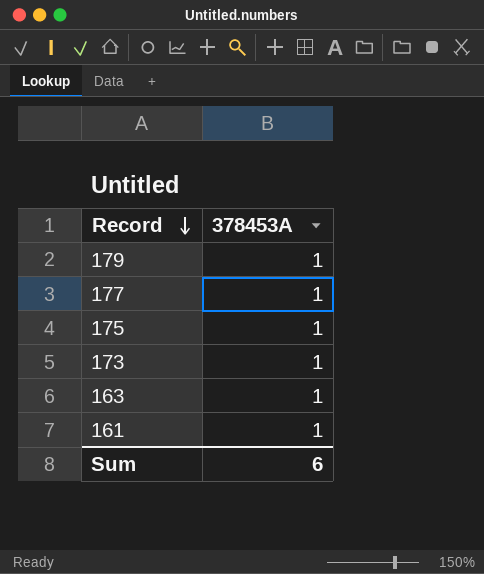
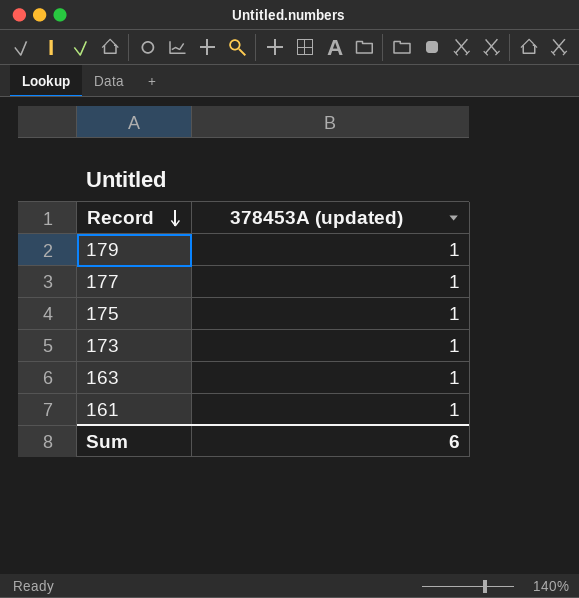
column name: 378453A -> 378453A (updated)

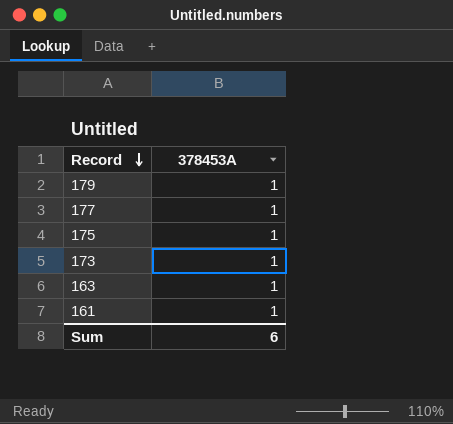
column name: 378453A (updated) -> 378453A

